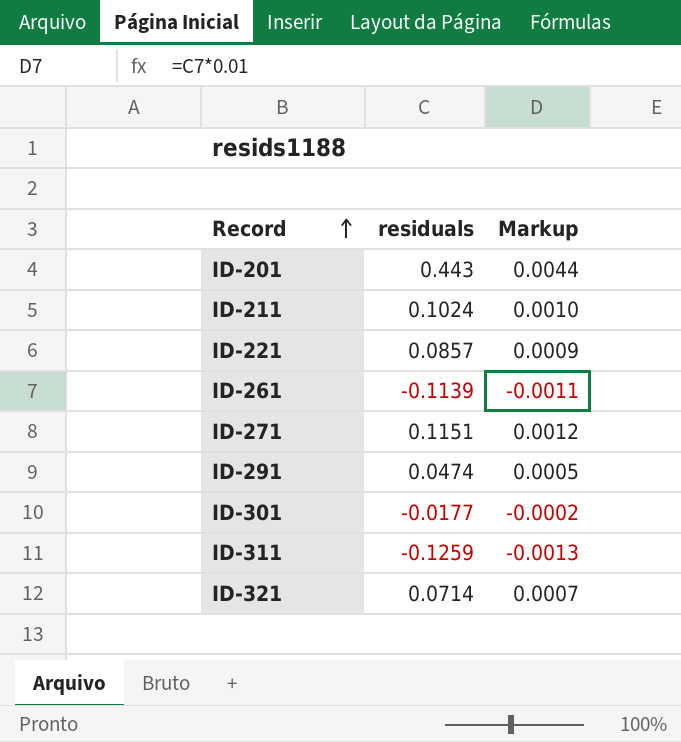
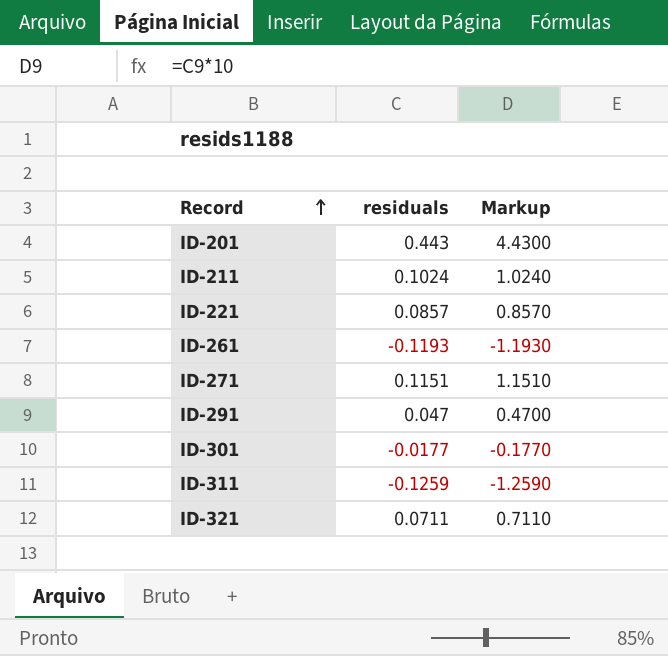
column Markup | formula: [residuals] * 0.01 -> [residuals] * 10
ID-261 | residuals: -0.1139 -> -0.1193
ID-291 | residuals: 0.0474 -> 0.047
ID-321 | residuals: 0.0714 -> 0.0711

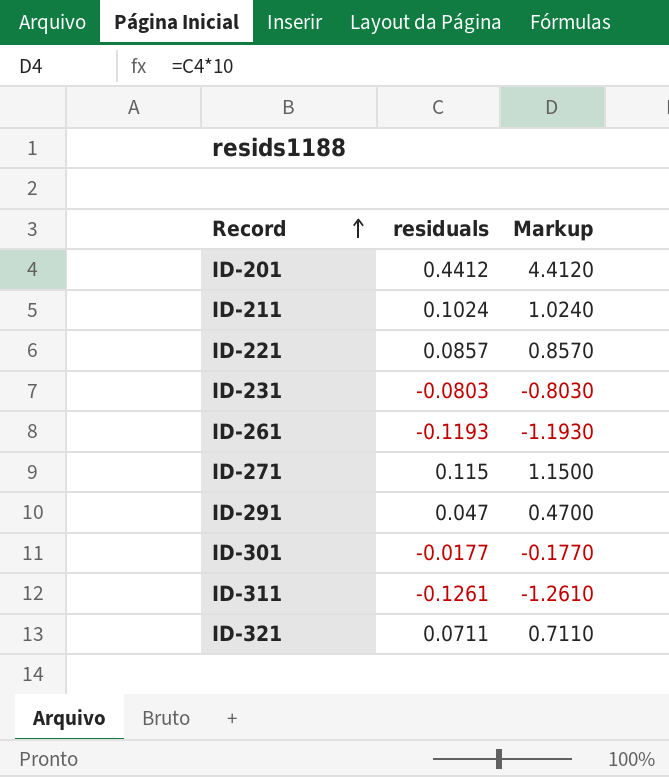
ID-201 | residuals: 0.443 -> 0.4412
ID-201 | Markup: 4.4300 -> 4.4120
row ID-231: none -> -0.0803 | -0.8030
ID-271 | residuals: 0.1151 -> 0.115
ID-271 | Markup: 1.1510 -> 1.1500
ID-311 | residuals: -0.1259 -> -0.1261
ID-311 | Markup: -1.2590 -> -1.2610

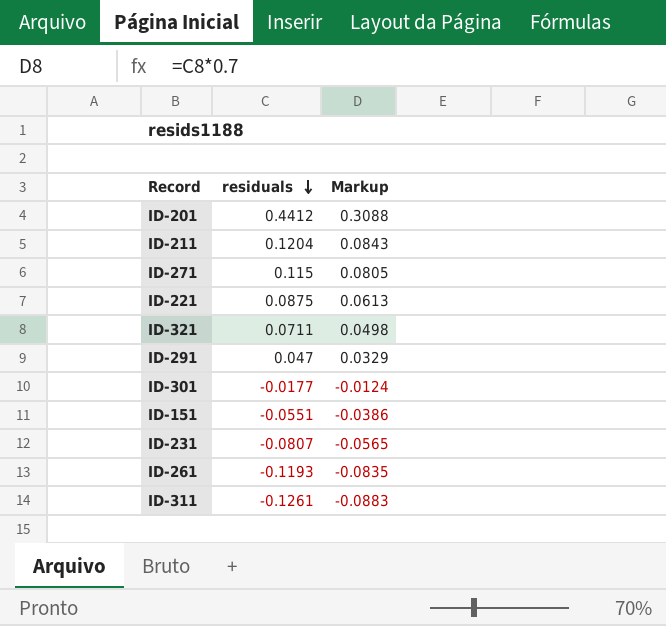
row order: Record ascending -> residuals descending
column Markup | formula: [residuals] * 10 -> [residuals] * 0.7
ID-211 | residuals: 0.1024 -> 0.1204
ID-221 | residuals: 0.0857 -> 0.0875
row ID-151: none -> -0.0551 | -0.0386
ID-231 | residuals: -0.0803 -> -0.0807

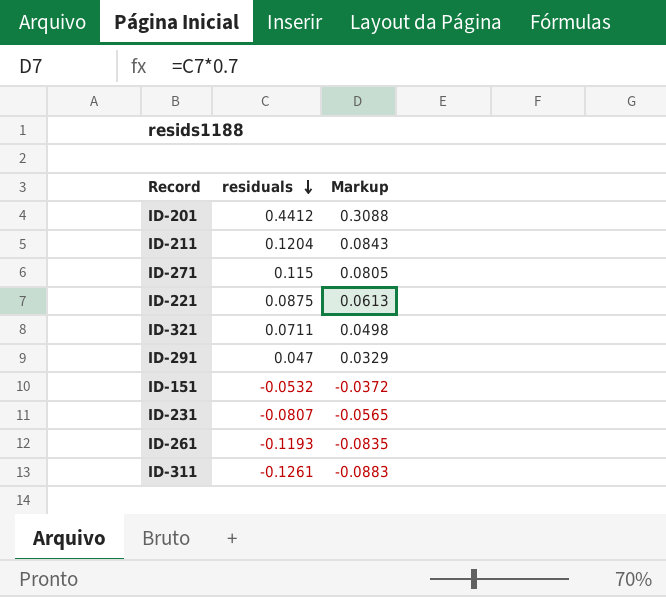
row ID-301: -0.0177 | -0.0124 -> none
ID-151 | residuals: -0.0551 -> -0.0532
ID-151 | Markup: -0.0386 -> -0.0372

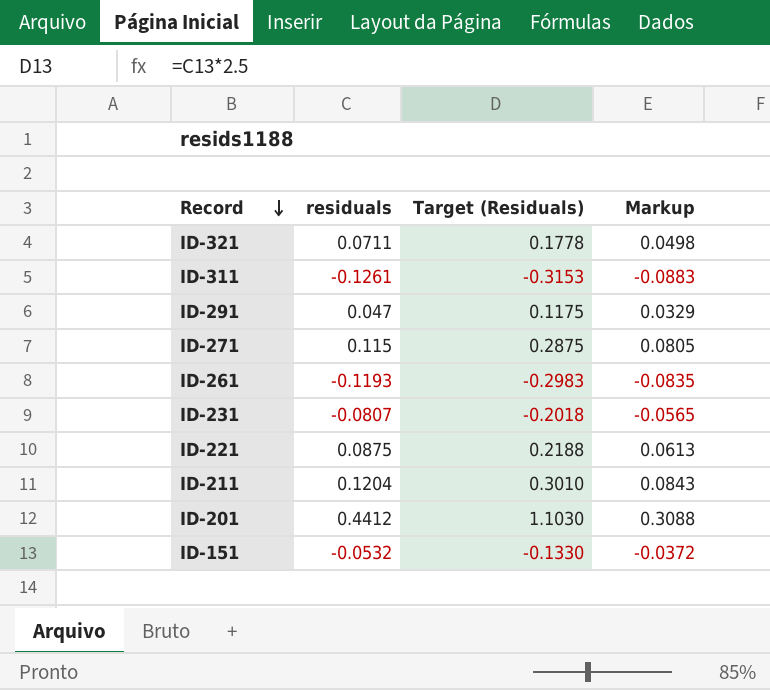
row order: residuals descending -> Record descending
column Target (Residuals) | formula: none -> [residuals] * 2.5

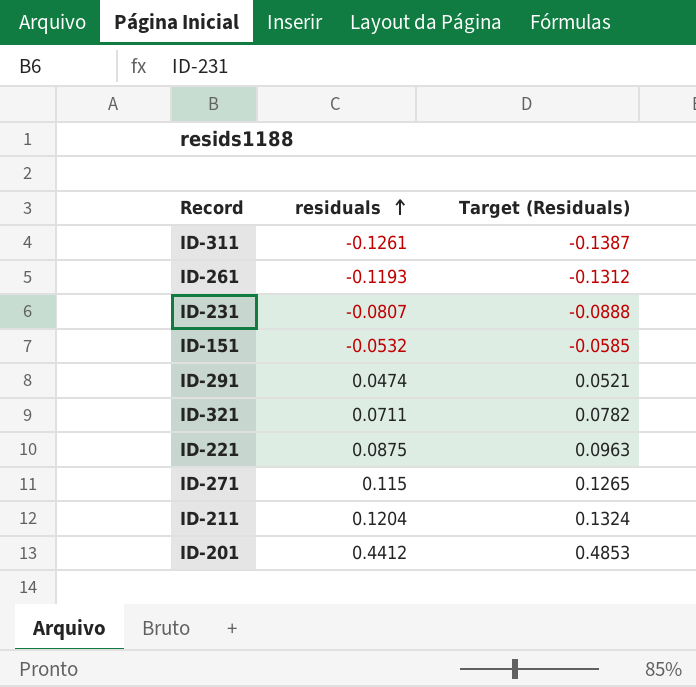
row order: Record descending -> residuals ascending
column Markup | formula: [residuals] * 0.7 -> none
column Target (Residuals) | formula: [residuals] * 2.5 -> [residuals] * 1.1
ID-291 | residuals: 0.047 -> 0.0474

